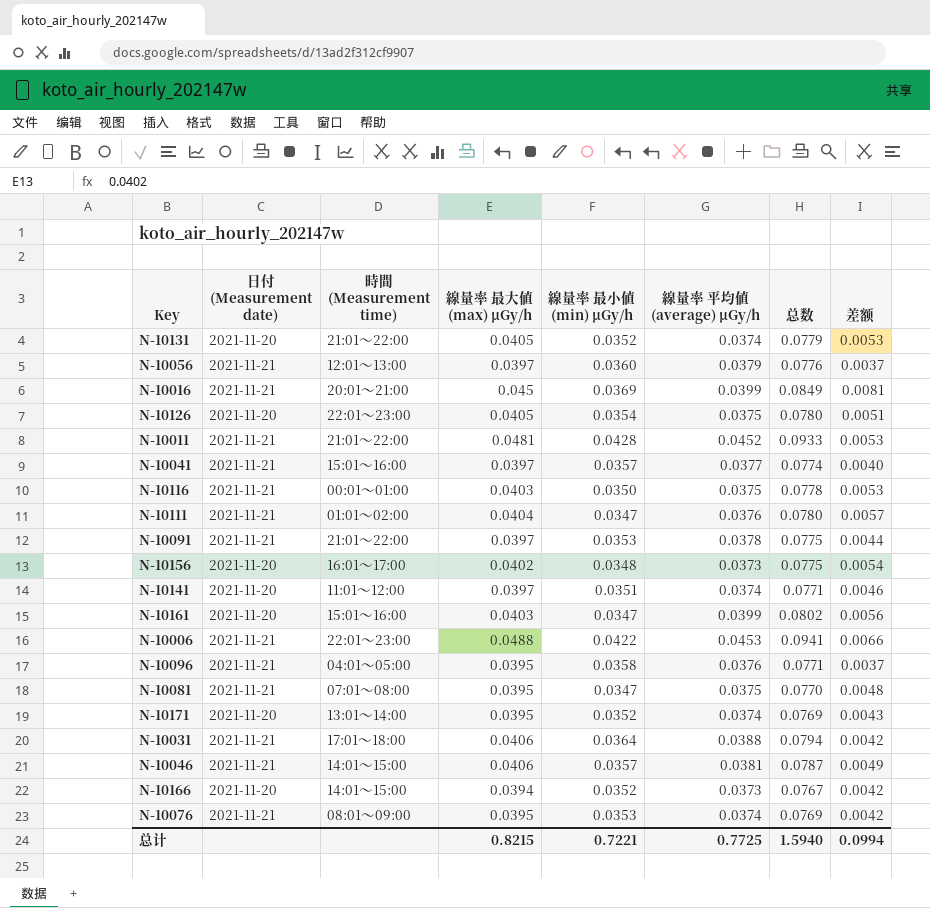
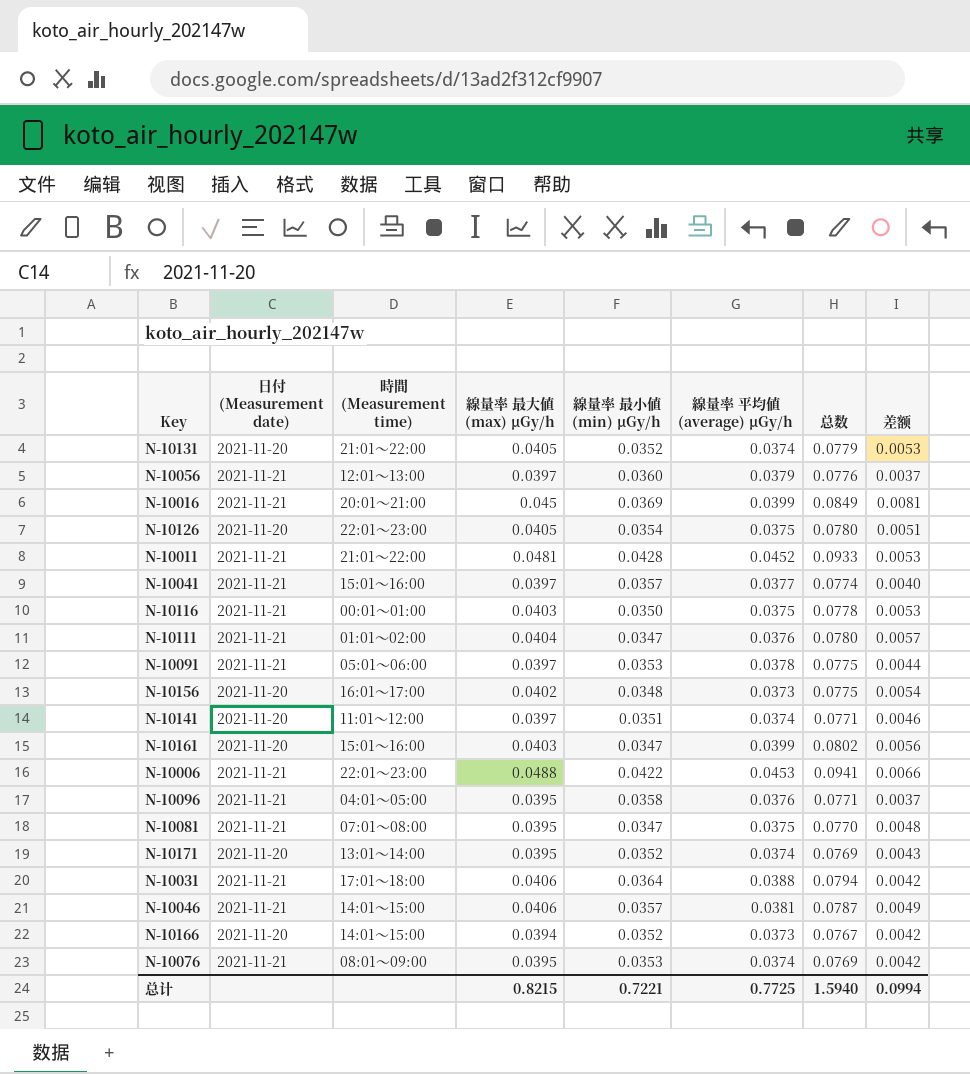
N-10091 | 時間 (Measurement time): 21:01～22:00 -> 05:01～06:00

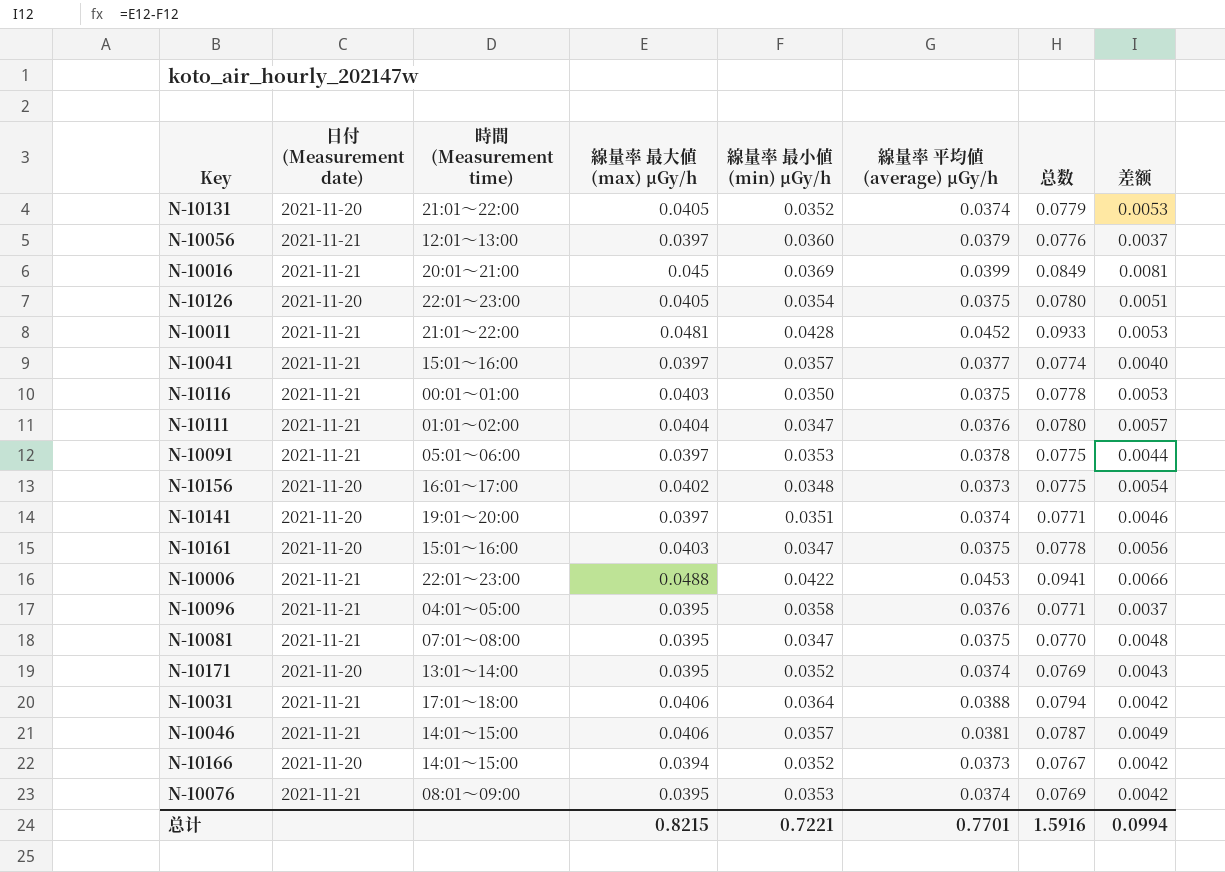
N-10141 | 時間 (Measurement time): 11:01～12:00 -> 19:01～20:00
N-10161 | 線量率 平均値 (average) μGy/h: 0.0399 -> 0.0375
N-10161 | 总数: 0.0802 -> 0.0778
总计 | 線量率 平均値 (average) μGy/h: 0.7725 -> 0.7701
总计 | 总数: 1.5940 -> 1.5916

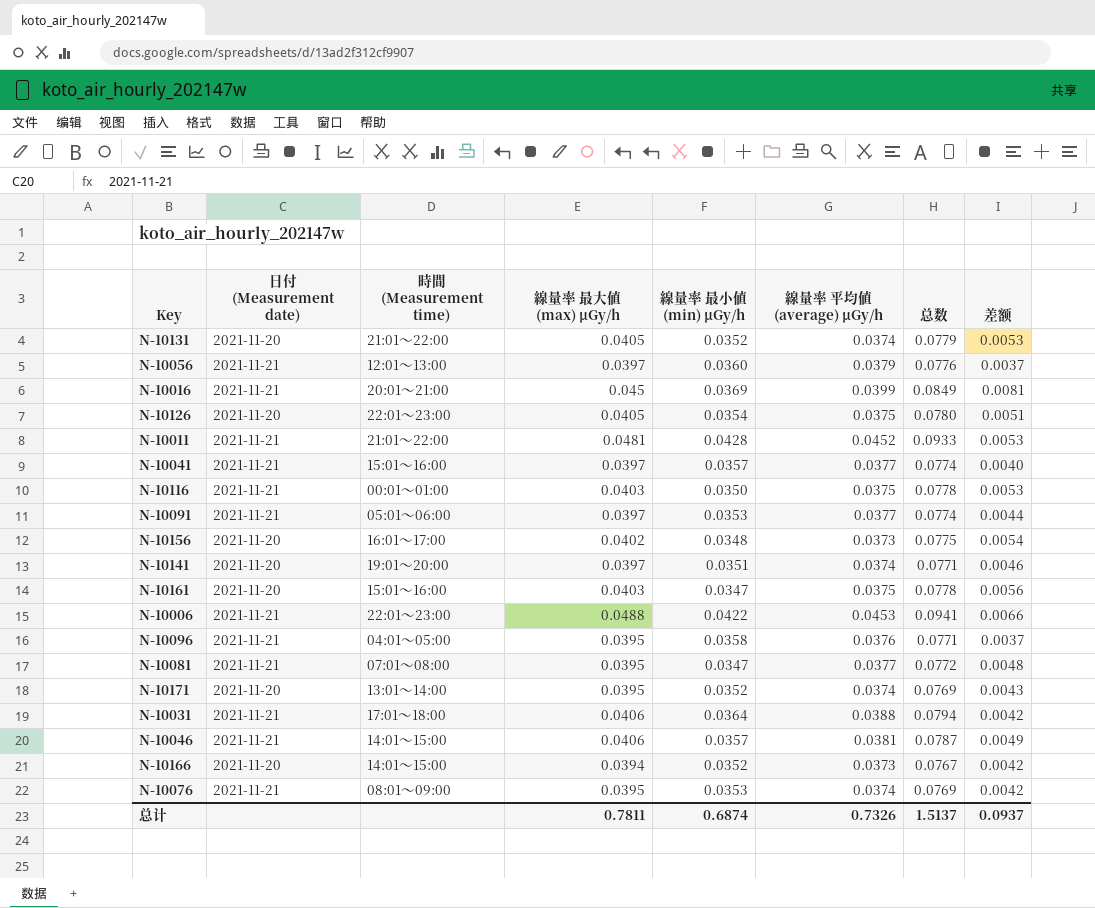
row N-10111: 2021-11-21 | 01:01～02:00 | 0.0404 | 0.0347 | 0.0376 | 0.0780 | 0.0057 -> none
N-10091 | 線量率 平均値 (average) μGy/h: 0.0378 -> 0.0377
N-10091 | 总数: 0.0775 -> 0.0774
N-10081 | 線量率 平均値 (average) μGy/h: 0.0375 -> 0.0377
N-10081 | 总数: 0.0770 -> 0.0772
总计 | 線量率 最大値 (max) μGy/h: 0.8215 -> 0.7811
总计 | 線量率 最小値 (min) μGy/h: 0.7221 -> 0.6874
总计 | 線量率 平均値 (average) μGy/h: 0.7701 -> 0.7326
总计 | 总数: 1.5916 -> 1.5137
总计 | 差额: 0.0994 -> 0.0937

